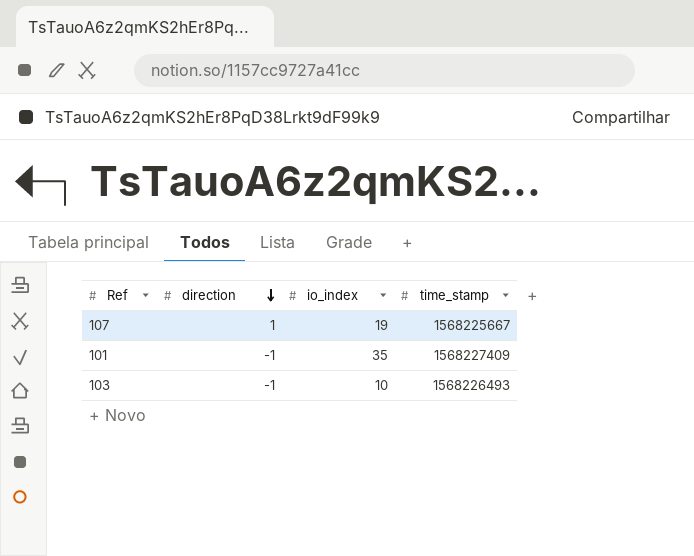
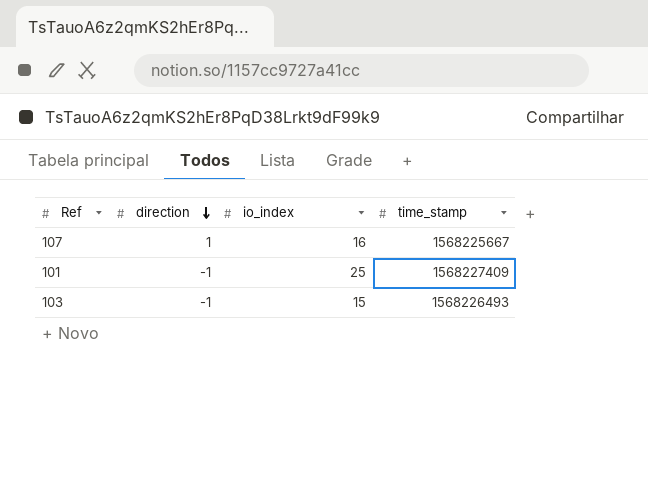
107 | io_index: 19 -> 16
101 | io_index: 35 -> 25
103 | io_index: 10 -> 15

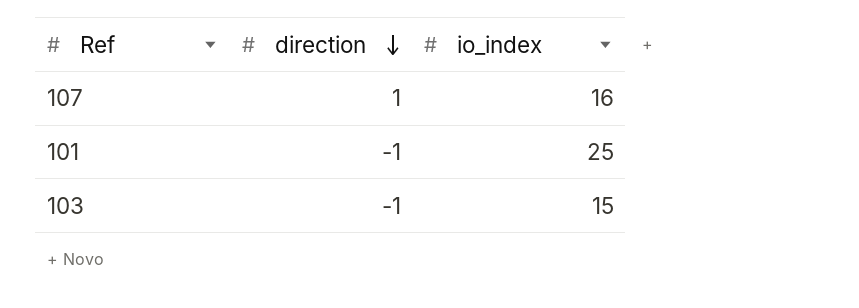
column time_stamp | position: 4 -> none

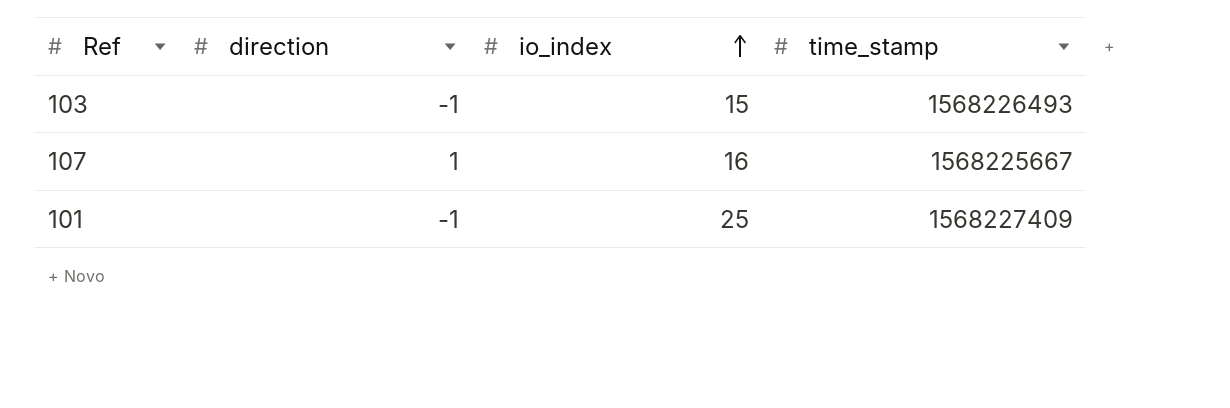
row order: direction descending -> io_index ascending
column time_stamp | position: none -> 4

